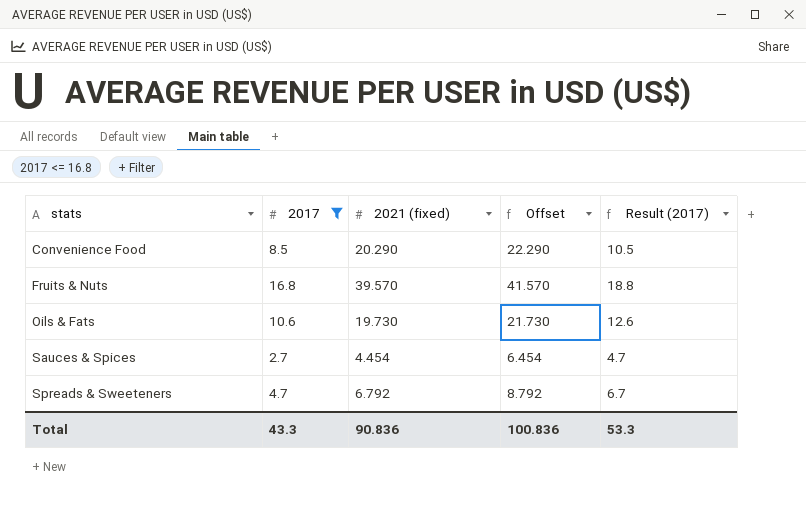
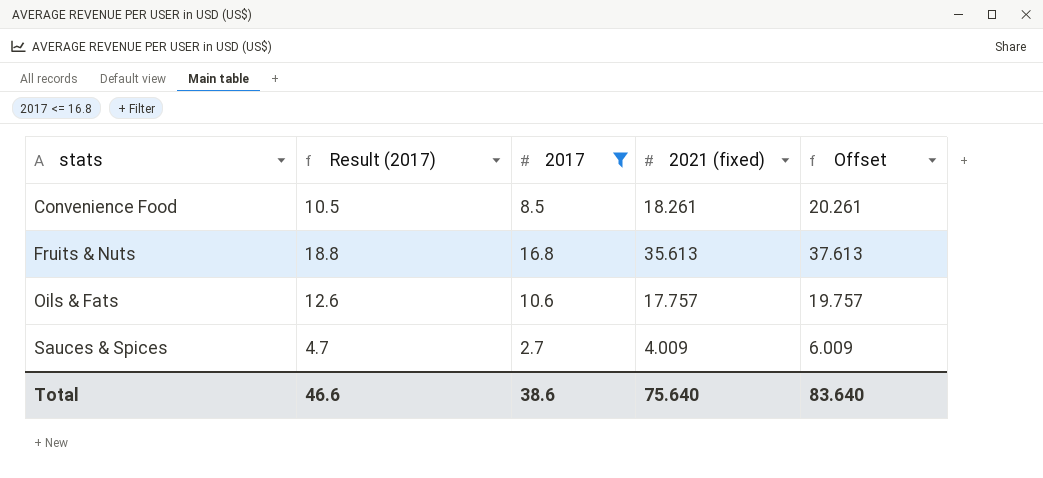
column Result (2017) | position: 5 -> 2
row Spreads & Sweeteners: 4.7 | 6.792 | 8.792 | 6.7 -> none
Convenience Food | 2021 (fixed): 20.290 -> 18.261
Convenience Food | Offset: 22.290 -> 20.261
Fruits & Nuts | 2021 (fixed): 39.570 -> 35.613
Fruits & Nuts | Offset: 41.570 -> 37.613
Oils & Fats | 2021 (fixed): 19.730 -> 17.757
Oils & Fats | Offset: 21.730 -> 19.757
Sauces & Spices | 2021 (fixed): 4.454 -> 4.009
Sauces & Spices | Offset: 6.454 -> 6.009
Total | Result (2017): 53.3 -> 46.6
Total | 2017: 43.3 -> 38.6
Total | 2021 (fixed): 90.836 -> 75.640
Total | Offset: 100.836 -> 83.640

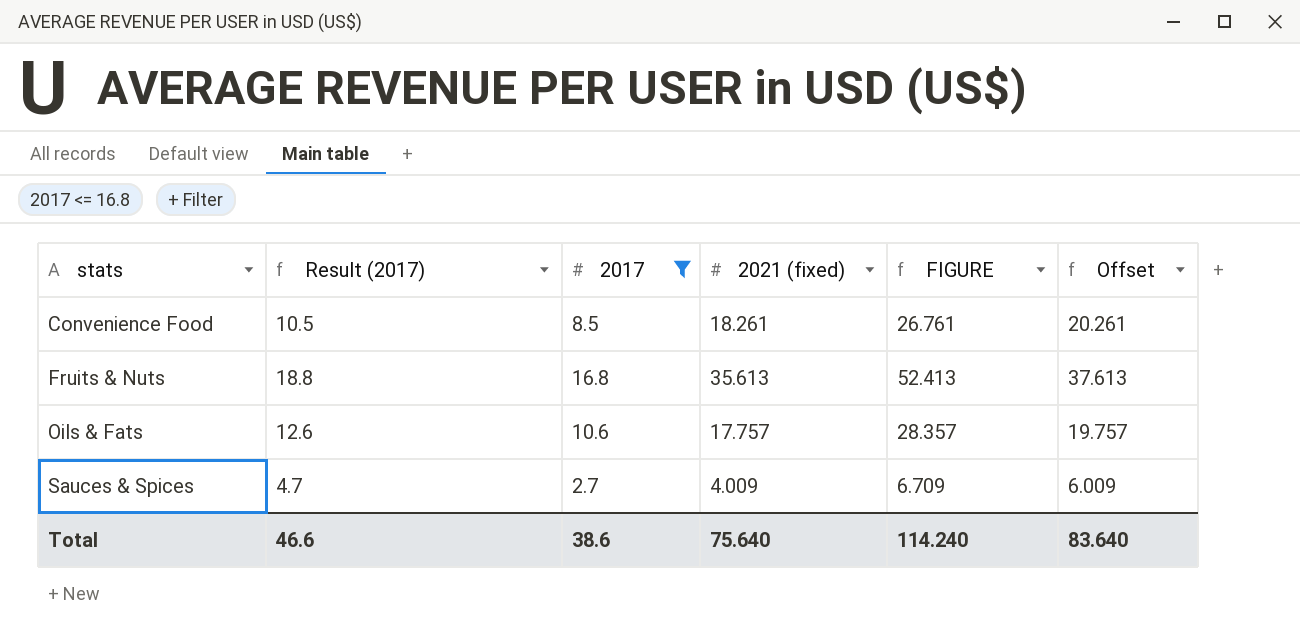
column FIGURE | formula: none -> [2017] + [2021 (fixed)]

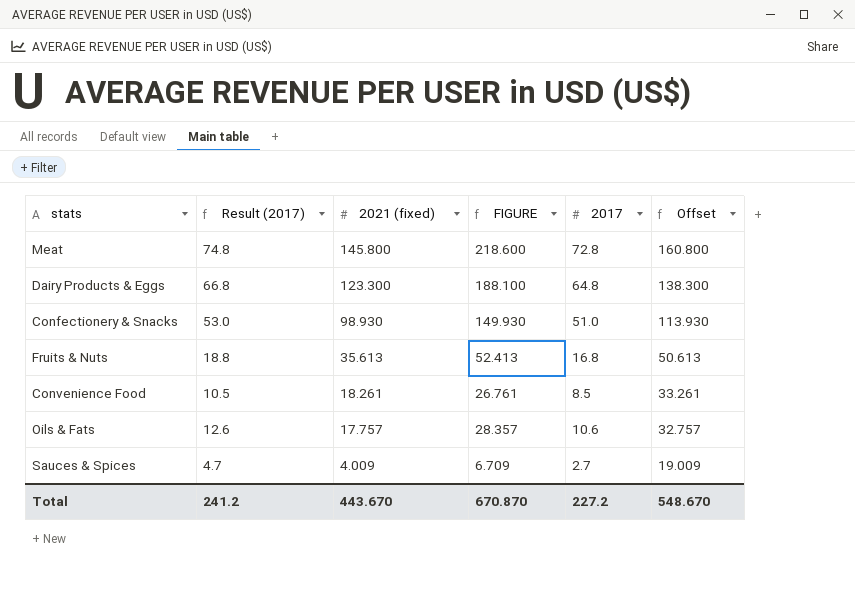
filter: 2017 <= 16.8 -> none
row order: stats ascending -> 2021 (fixed) descending
column 2017 | position: 3 -> 5
column Offset | formula: [2021 (fixed)] + 2 -> [2021 (fixed)] + 15
Total | Result (2017): 46.6 -> 241.2
Total | 2021 (fixed): 75.640 -> 443.670
Total | FIGURE: 114.240 -> 670.870
Total | 2017: 38.6 -> 227.2
Total | Offset: 83.640 -> 548.670

